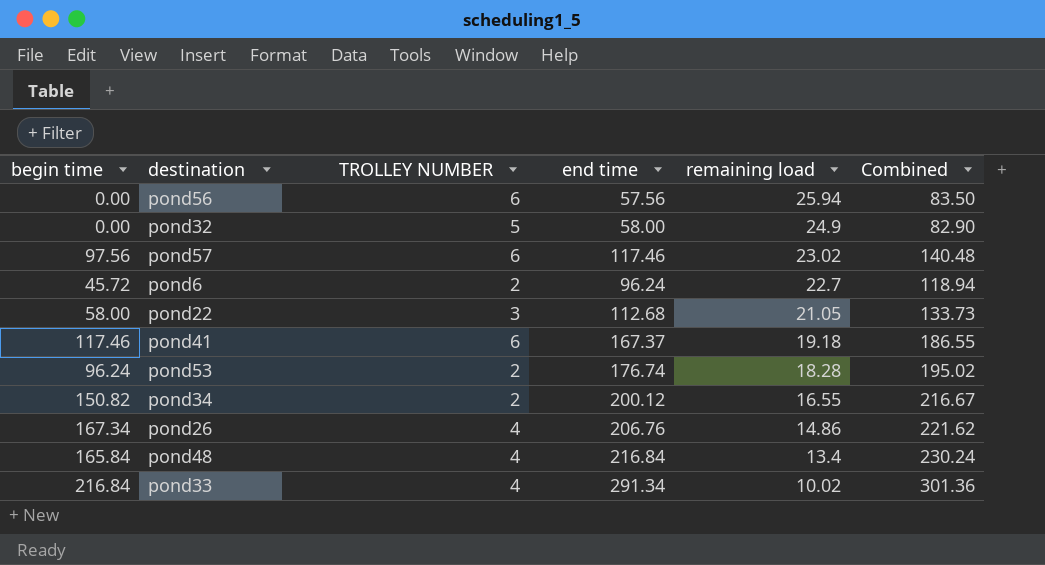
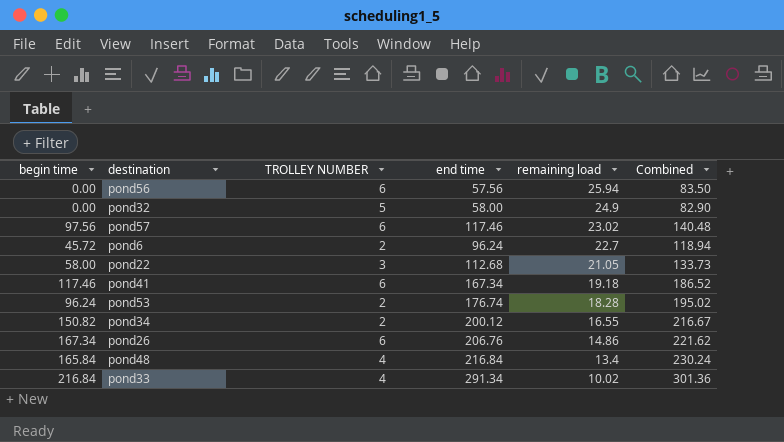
pond41 | end time: 167.37 -> 167.34
pond41 | Combined: 186.55 -> 186.52
pond26 | TROLLEY NUMBER: 4 -> 6

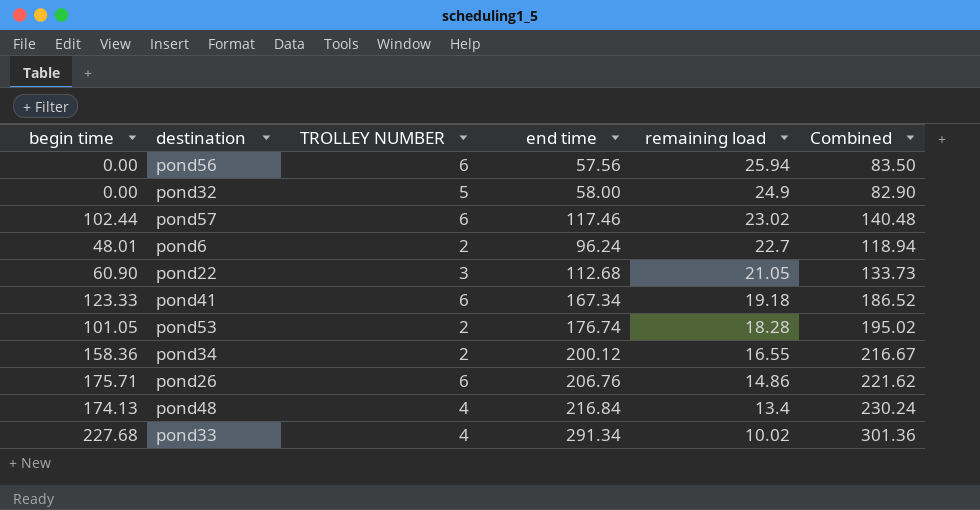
pond57 | begin time: 97.56 -> 102.44
pond6 | begin time: 45.72 -> 48.01
pond22 | begin time: 58.00 -> 60.90
pond41 | begin time: 117.46 -> 123.33
pond53 | begin time: 96.24 -> 101.05
pond34 | begin time: 150.82 -> 158.36
pond26 | begin time: 167.34 -> 175.71
pond48 | begin time: 165.84 -> 174.13
pond33 | begin time: 216.84 -> 227.68

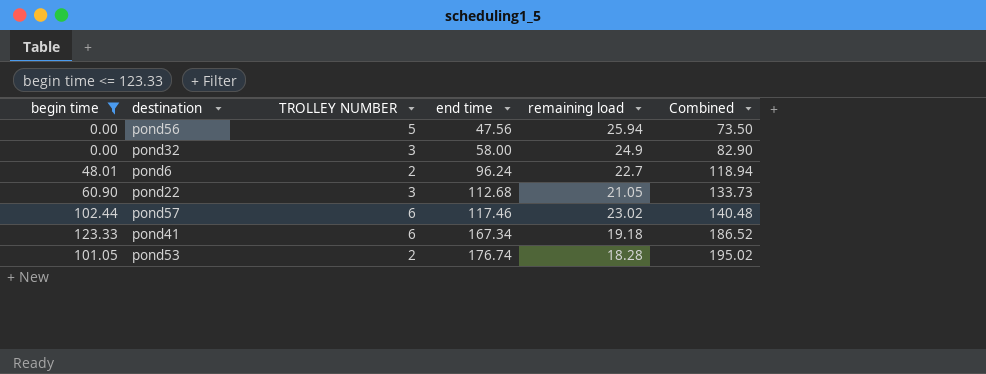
filter: none -> begin time <= 123.33
row order: remaining load descending -> end time ascending
pond56 | TROLLEY NUMBER: 6 -> 5
pond56 | end time: 57.56 -> 47.56
pond56 | Combined: 83.50 -> 73.50
pond32 | TROLLEY NUMBER: 5 -> 3

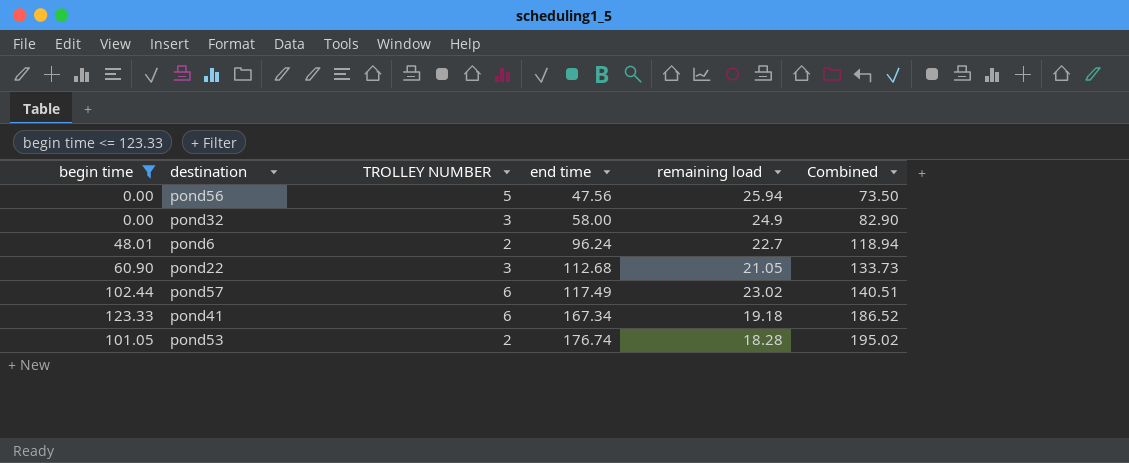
pond57 | end time: 117.46 -> 117.49
pond57 | Combined: 140.48 -> 140.51

